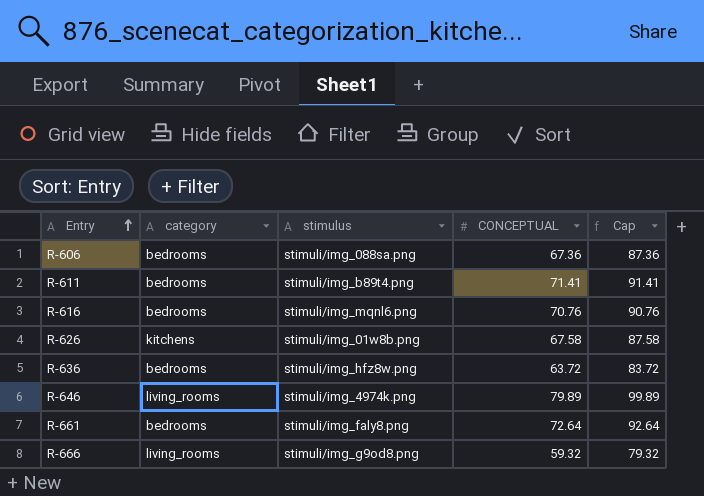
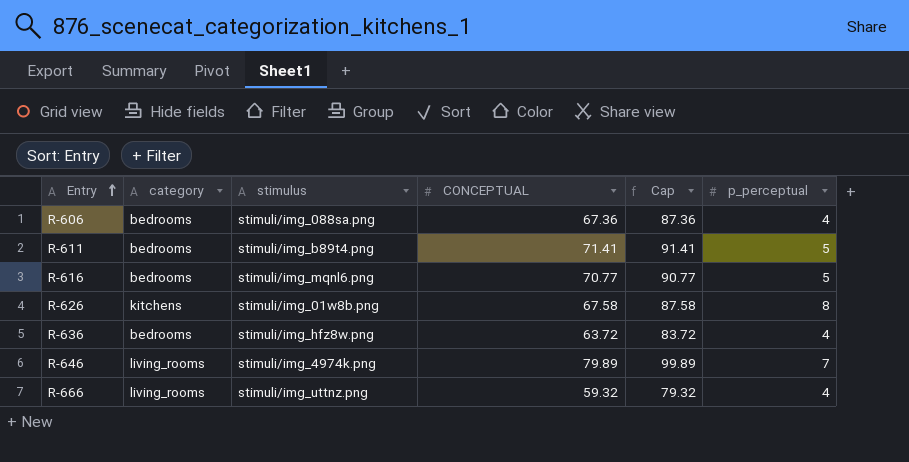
column p_perceptual | position: none -> 6
row R-661: bedrooms | stimuli/img_faly8.png | 72.64 | 92.64 -> none
R-616 | CONCEPTUAL: 70.76 -> 70.77
R-616 | Cap: 90.76 -> 90.77
R-666 | stimulus: stimuli/img_g9od8.png -> stimuli/img_uttnz.png

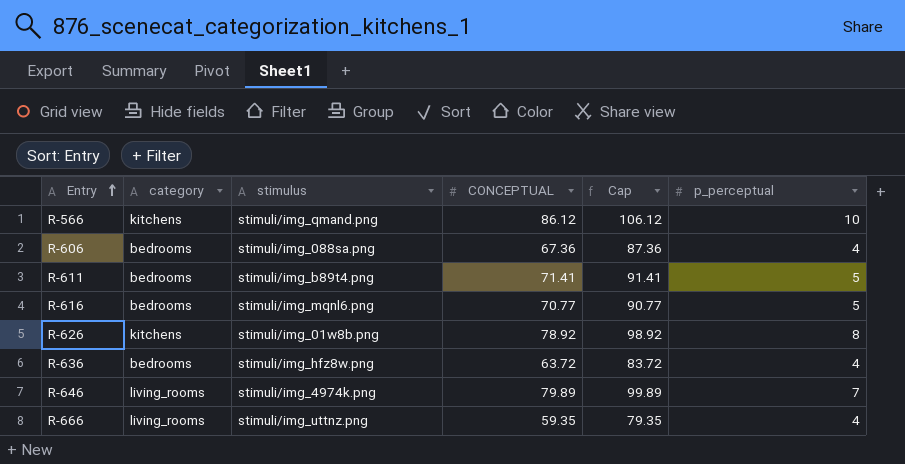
row R-566: none -> kitchens | stimuli/img_qmand.png | 86.12 | 106.12 | 10
R-626 | CONCEPTUAL: 67.58 -> 78.92
R-626 | Cap: 87.58 -> 98.92
R-666 | CONCEPTUAL: 59.32 -> 59.35
R-666 | Cap: 79.32 -> 79.35

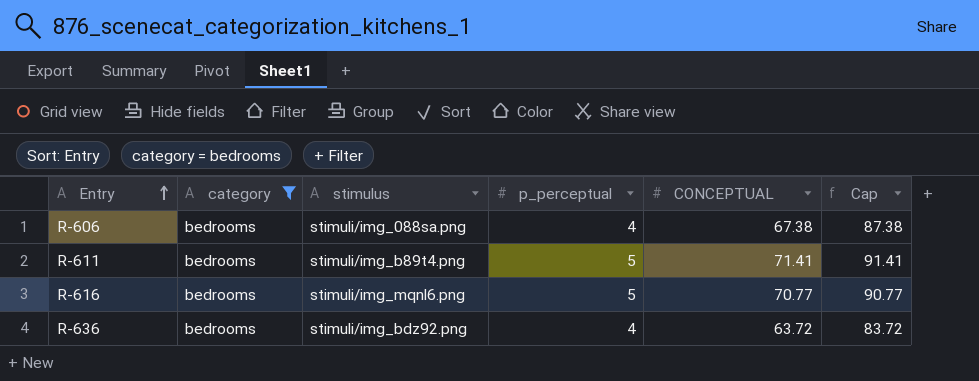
filter: none -> category = bedrooms
column p_perceptual | position: 6 -> 4
R-606 | CONCEPTUAL: 67.36 -> 67.38
R-606 | Cap: 87.36 -> 87.38
R-636 | stimulus: stimuli/img_hfz8w.png -> stimuli/img_bdz92.png

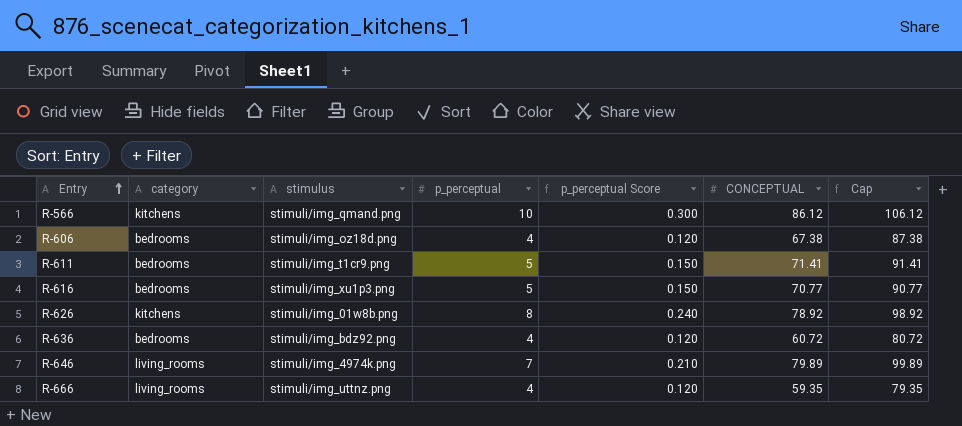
filter: category = bedrooms -> none
column p_perceptual Score | formula: none -> [p_perceptual] * 0.03
R-606 | stimulus: stimuli/img_088sa.png -> stimuli/img_oz18d.png
R-611 | stimulus: stimuli/img_b89t4.png -> stimuli/img_t1cr9.png
R-616 | stimulus: stimuli/img_mqnl6.png -> stimuli/img_xu1p3.png
R-636 | CONCEPTUAL: 63.72 -> 60.72
R-636 | Cap: 83.72 -> 80.72

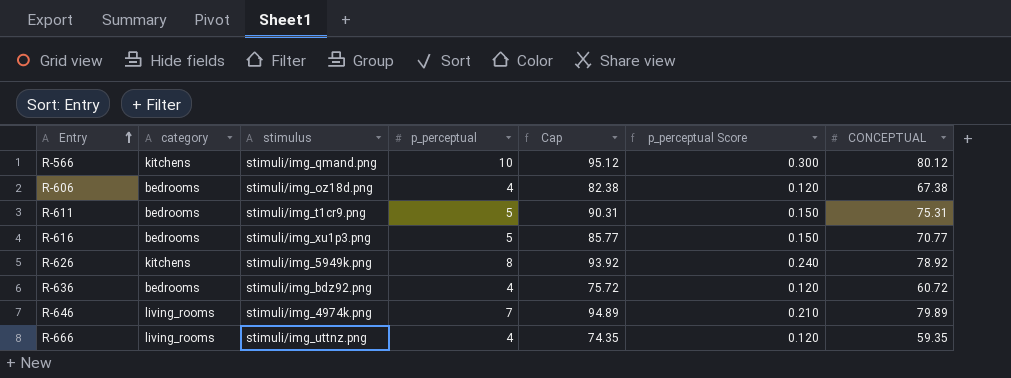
column Cap | formula: [CONCEPTUAL] + 20 -> [CONCEPTUAL] + 15
column Cap | position: 7 -> 5
R-566 | CONCEPTUAL: 86.12 -> 80.12
R-611 | CONCEPTUAL: 71.41 -> 75.31
R-626 | stimulus: stimuli/img_01w8b.png -> stimuli/img_5949k.png

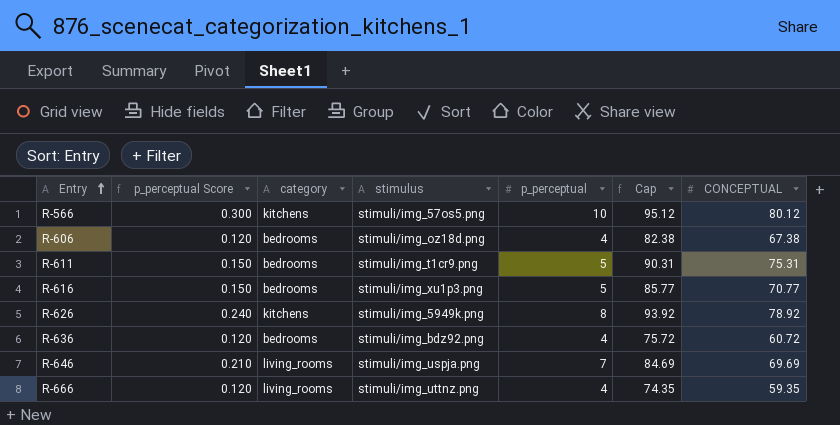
column p_perceptual Score | position: 6 -> 2
R-566 | stimulus: stimuli/img_qmand.png -> stimuli/img_57os5.png
R-646 | stimulus: stimuli/img_4974k.png -> stimuli/img_uspja.png
R-646 | Cap: 94.89 -> 84.69
R-646 | CONCEPTUAL: 79.89 -> 69.69

